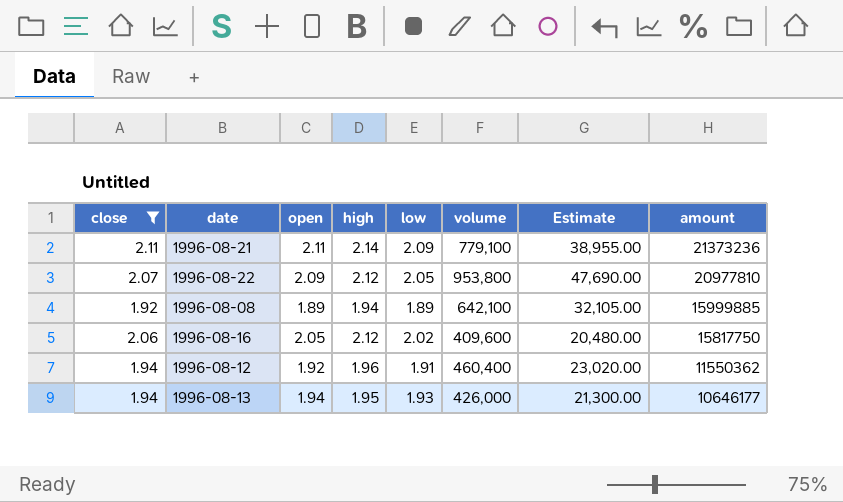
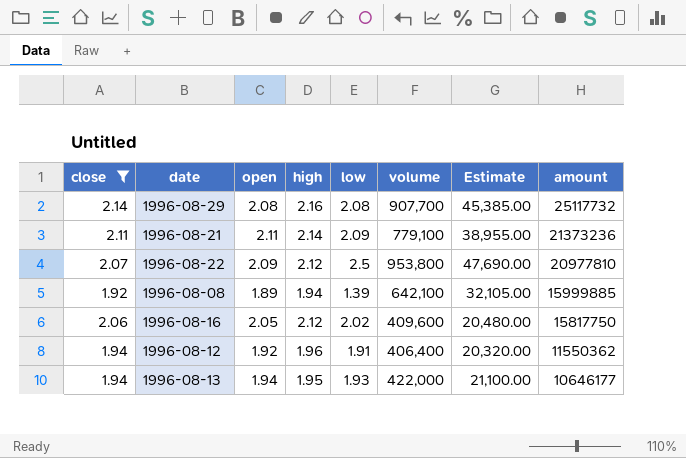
row 1996-08-29: none -> 2.14 | 2.08 | 2.16 | 2.08 | 907,700 | 45,385.00 | 25117732
1996-08-22 | low: 2.05 -> 2.5
1996-08-08 | low: 1.89 -> 1.39
1996-08-12 | volume: 460,400 -> 406,400
1996-08-12 | Estimate: 23,020.00 -> 20,320.00
1996-08-13 | volume: 426,000 -> 422,000
1996-08-13 | Estimate: 21,300.00 -> 21,100.00

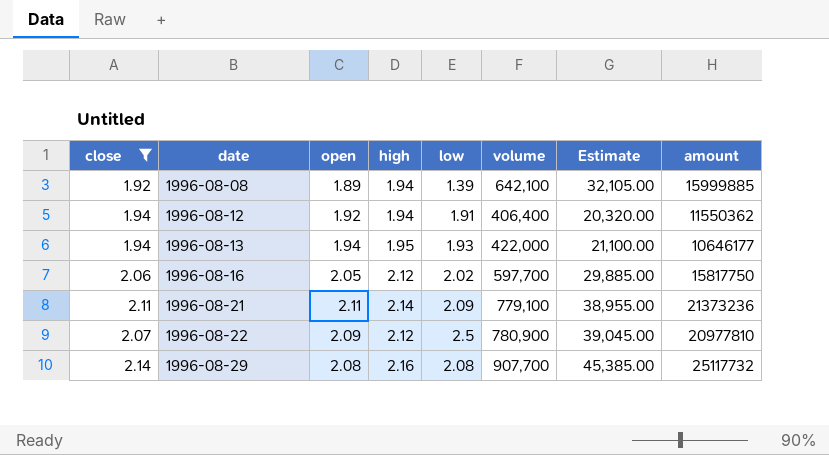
row order: amount descending -> date ascending
1996-08-12 | high: 1.96 -> 1.94
1996-08-16 | volume: 409,600 -> 597,700
1996-08-16 | Estimate: 20,480.00 -> 29,885.00
1996-08-22 | volume: 953,800 -> 780,900
1996-08-22 | Estimate: 47,690.00 -> 39,045.00

